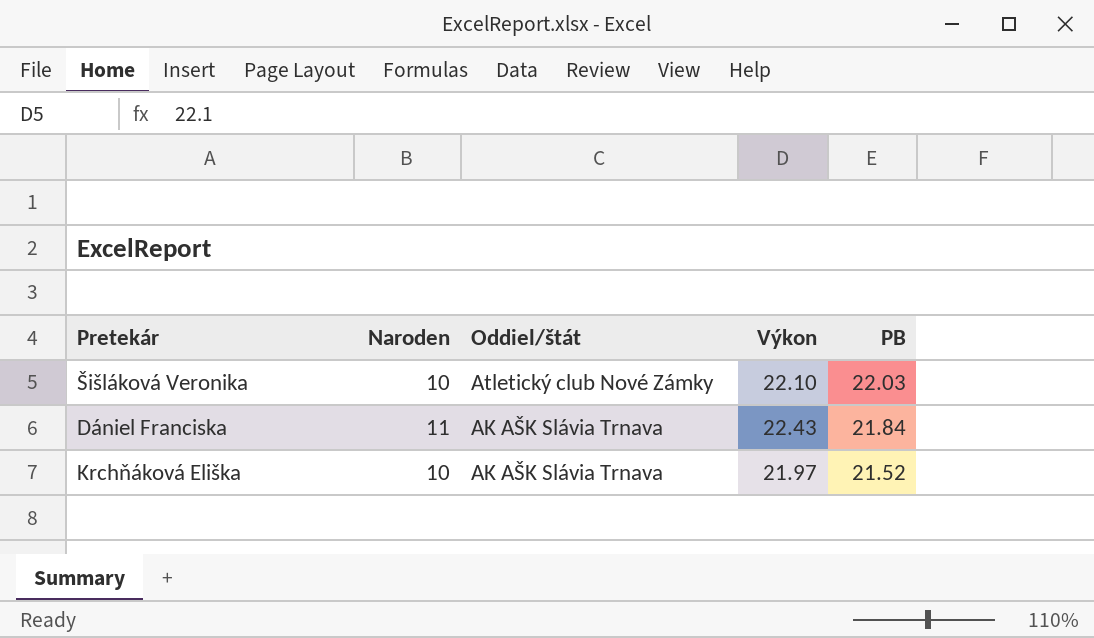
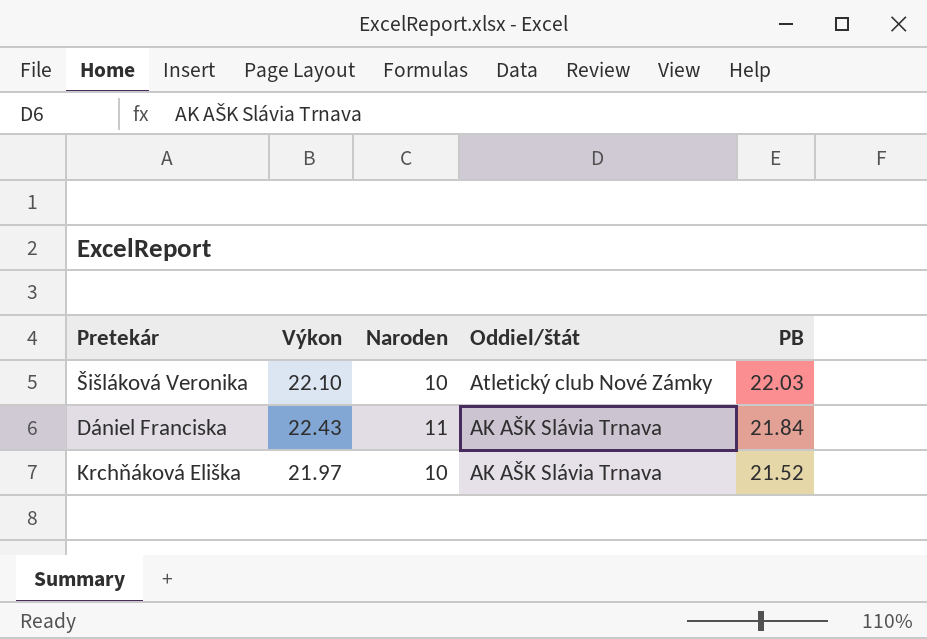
column Výkon | position: 4 -> 2

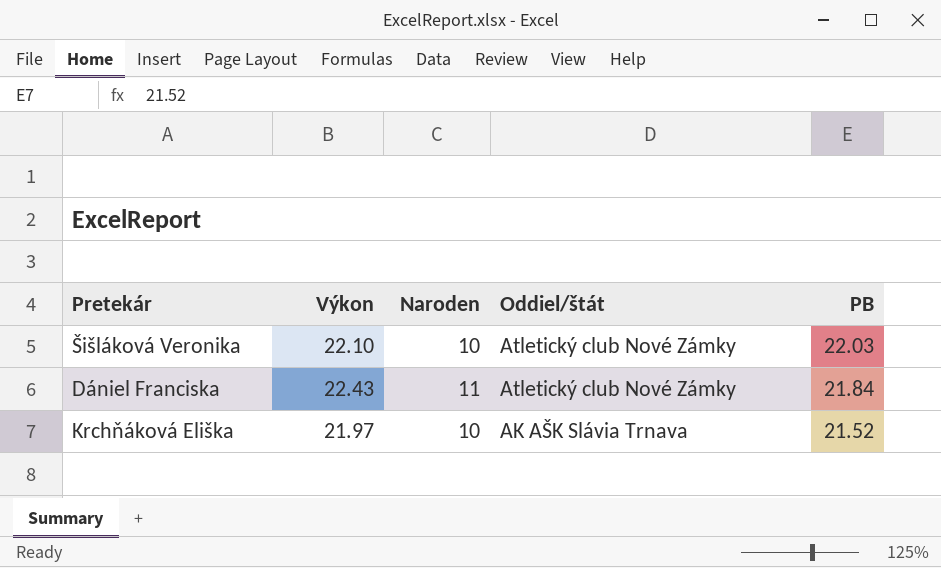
Dániel Franciska | Oddiel/štát: AK AŠK Slávia Trnava -> Atletický club Nové Zámky

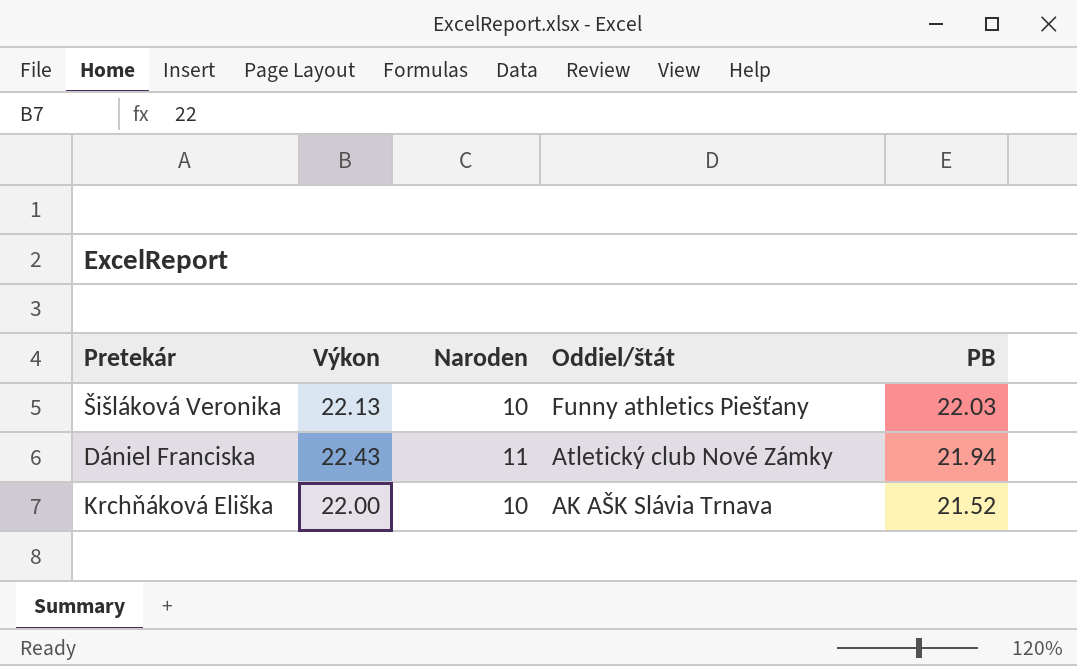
Šišláková Veronika | Výkon: 22.10 -> 22.13
Šišláková Veronika | Oddiel/štát: Atletický club Nové Zámky -> Funny athletics Piešťany
Dániel Franciska | PB: 21.84 -> 21.94
Krchňáková Eliška | Výkon: 21.97 -> 22.00

